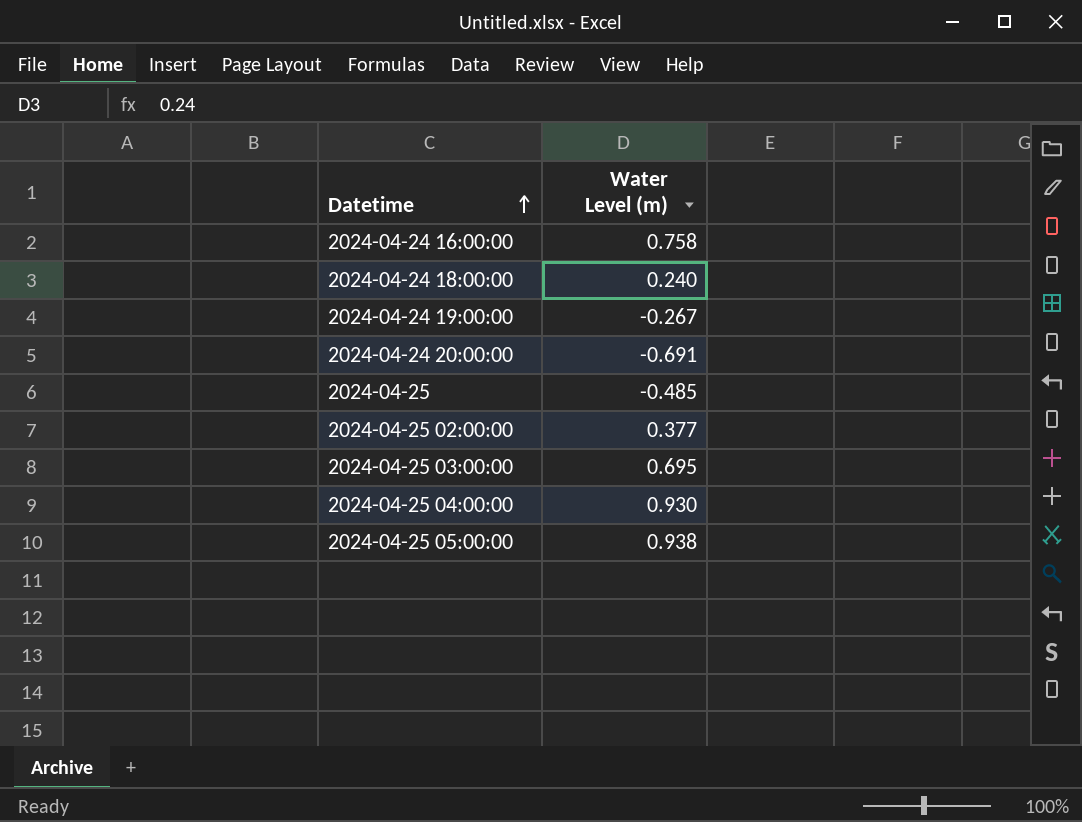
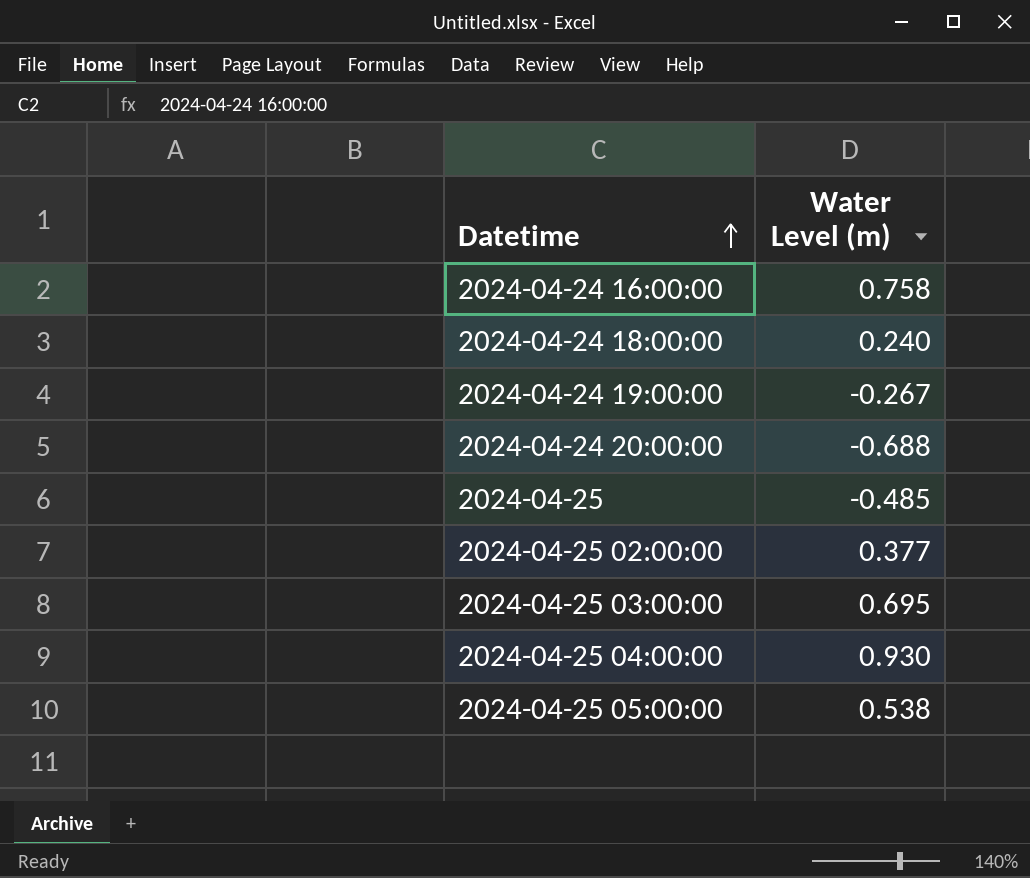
2024-04-24 20:00:00 | Water Level (m): -0.691 -> -0.688
2024-04-25 05:00:00 | Water Level (m): 0.938 -> 0.538

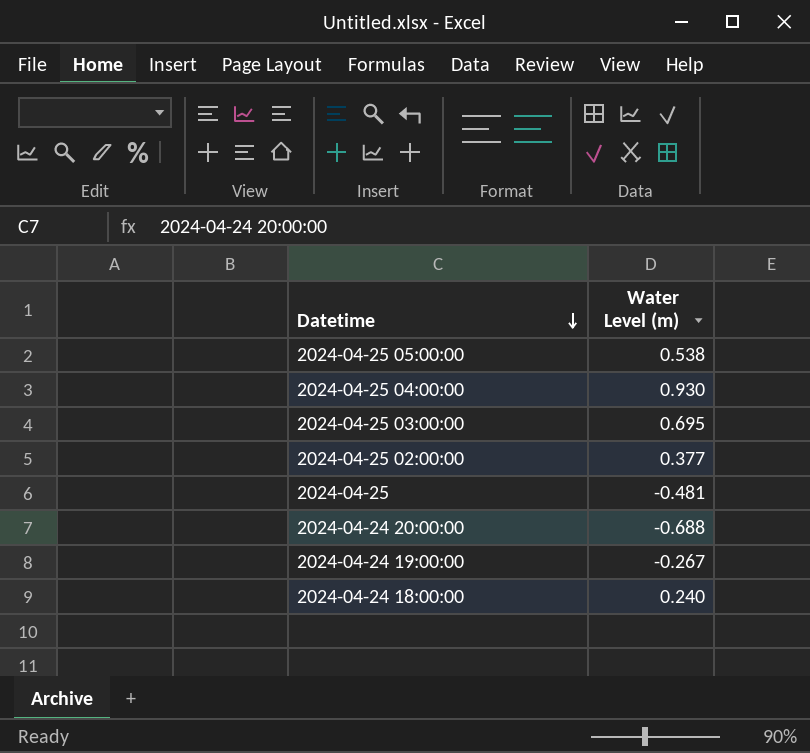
row order: Datetime ascending -> Datetime descending
row 2024-04-24 16:00:00: 0.758 -> none
2024-04-25 | Water Level (m): -0.485 -> -0.481

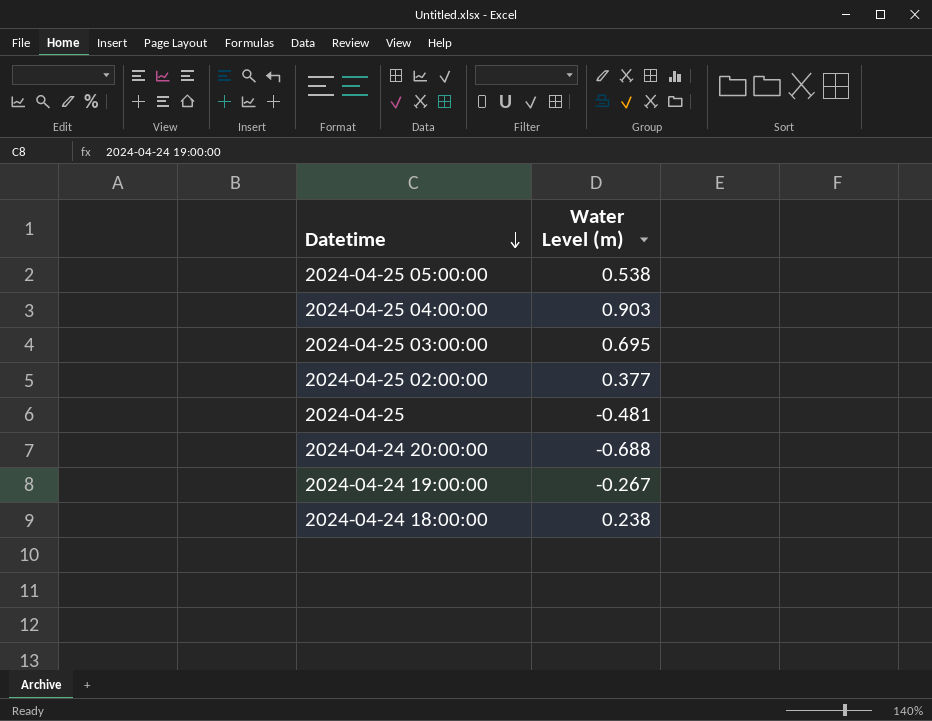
2024-04-25 04:00:00 | Water Level (m): 0.930 -> 0.903
2024-04-24 18:00:00 | Water Level (m): 0.240 -> 0.238

